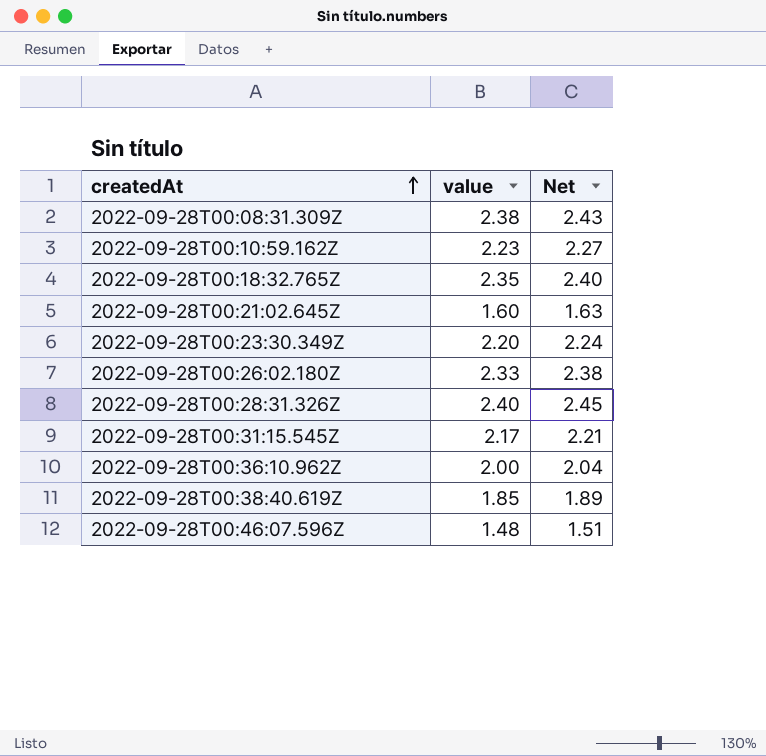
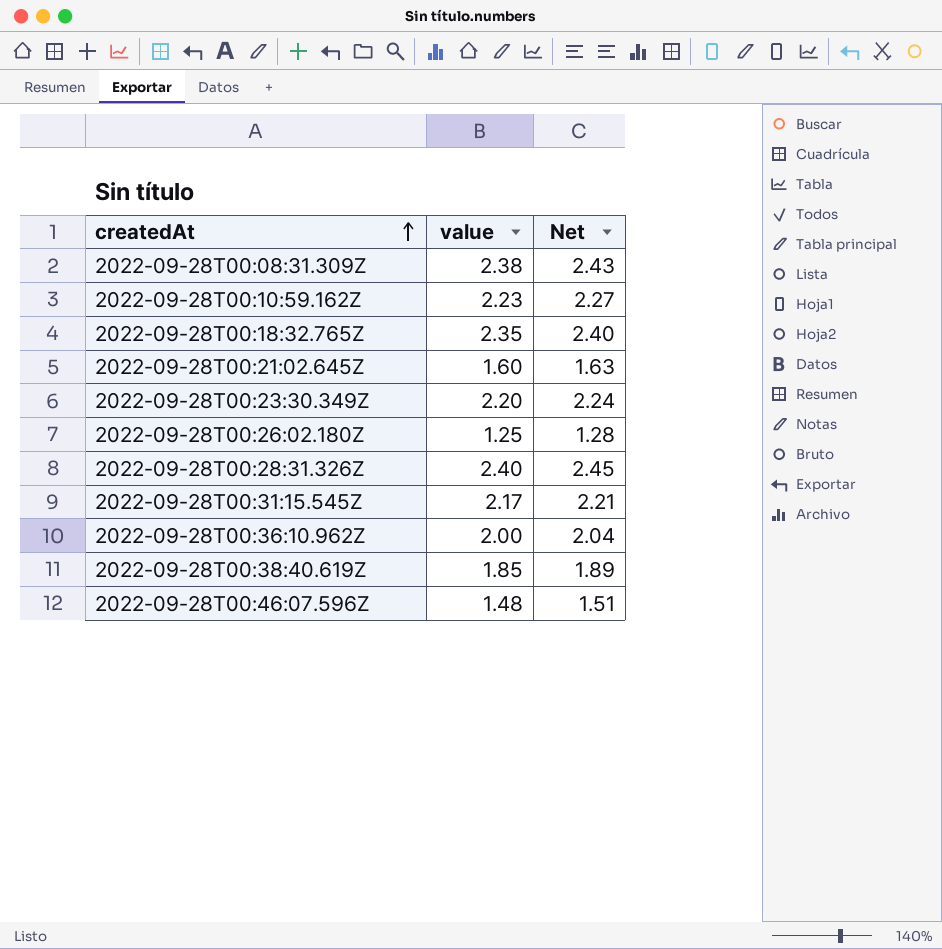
2022-09-28T00:26:02.180Z | value: 2.33 -> 1.25
2022-09-28T00:26:02.180Z | Net: 2.38 -> 1.28

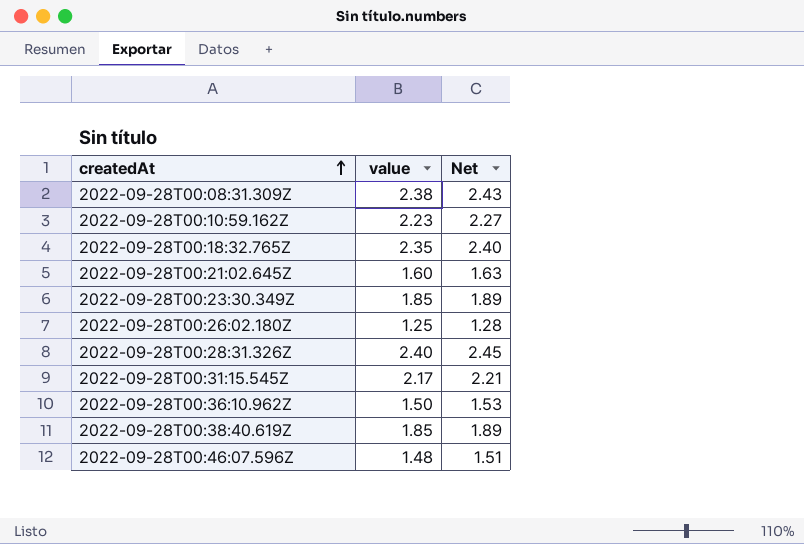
2022-09-28T00:23:30.349Z | value: 2.20 -> 1.85
2022-09-28T00:23:30.349Z | Net: 2.24 -> 1.89
2022-09-28T00:36:10.962Z | value: 2.00 -> 1.50
2022-09-28T00:36:10.962Z | Net: 2.04 -> 1.53

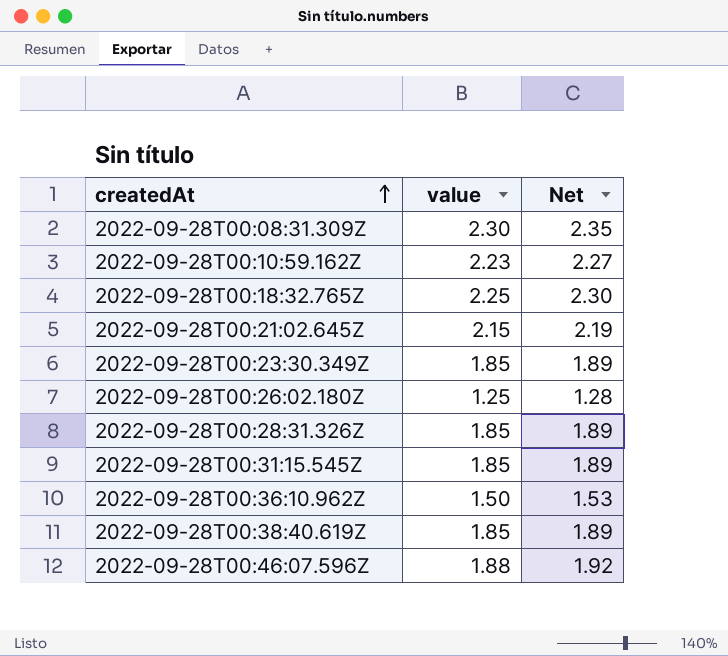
2022-09-28T00:08:31.309Z | value: 2.38 -> 2.30
2022-09-28T00:08:31.309Z | Net: 2.43 -> 2.35
2022-09-28T00:18:32.765Z | value: 2.35 -> 2.25
2022-09-28T00:18:32.765Z | Net: 2.40 -> 2.30
2022-09-28T00:21:02.645Z | value: 1.60 -> 2.15
2022-09-28T00:21:02.645Z | Net: 1.63 -> 2.19
2022-09-28T00:28:31.326Z | value: 2.40 -> 1.85
2022-09-28T00:28:31.326Z | Net: 2.45 -> 1.89
2022-09-28T00:31:15.545Z | value: 2.17 -> 1.85
2022-09-28T00:31:15.545Z | Net: 2.21 -> 1.89
2022-09-28T00:46:07.596Z | value: 1.48 -> 1.88
2022-09-28T00:46:07.596Z | Net: 1.51 -> 1.92

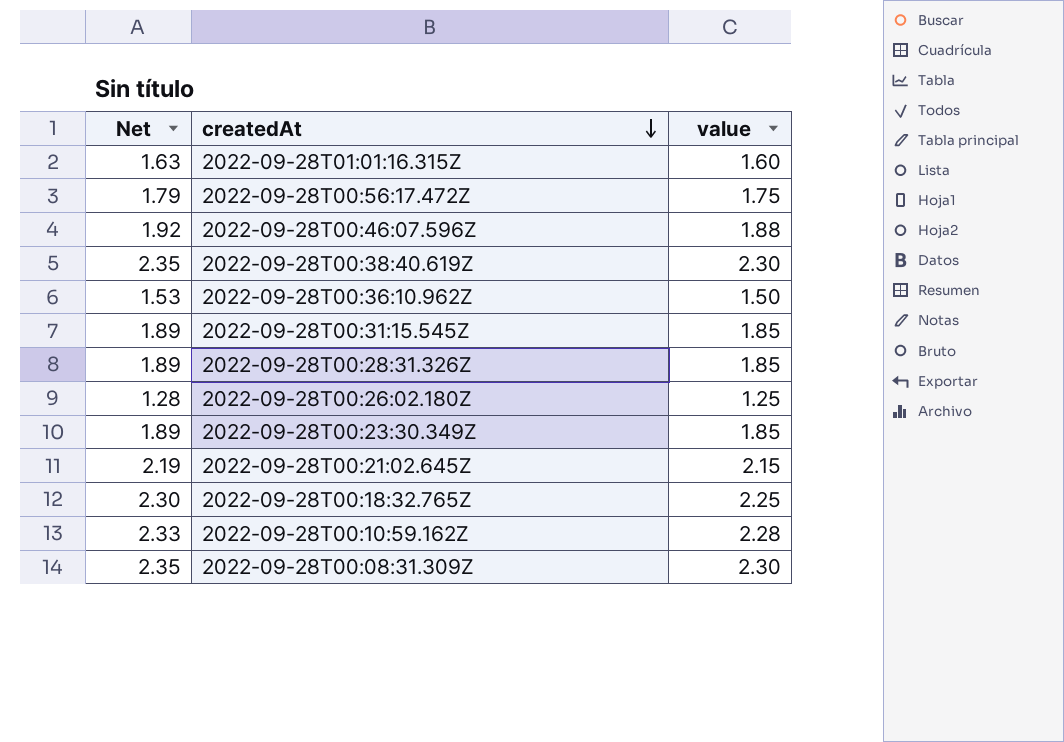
row order: createdAt ascending -> createdAt descending
column Net | position: 3 -> 1
row 2022-09-28T01:01:16.315Z: none -> 1.63 | 1.60
row 2022-09-28T00:56:17.472Z: none -> 1.79 | 1.75
2022-09-28T00:38:40.619Z | Net: 1.89 -> 2.35
2022-09-28T00:38:40.619Z | value: 1.85 -> 2.30
2022-09-28T00:10:59.162Z | Net: 2.27 -> 2.33
2022-09-28T00:10:59.162Z | value: 2.23 -> 2.28

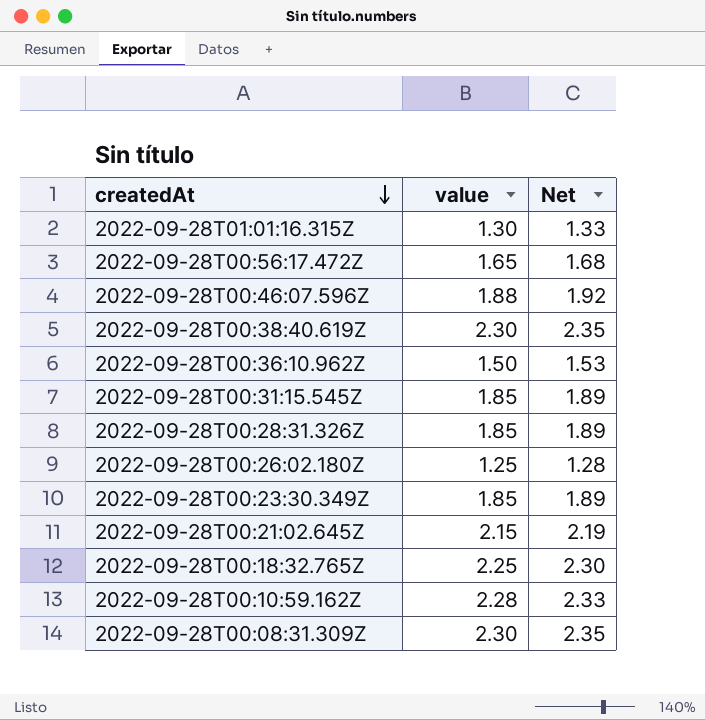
column Net | position: 1 -> 3
2022-09-28T01:01:16.315Z | value: 1.60 -> 1.30
2022-09-28T01:01:16.315Z | Net: 1.63 -> 1.33
2022-09-28T00:56:17.472Z | value: 1.75 -> 1.65
2022-09-28T00:56:17.472Z | Net: 1.79 -> 1.68

